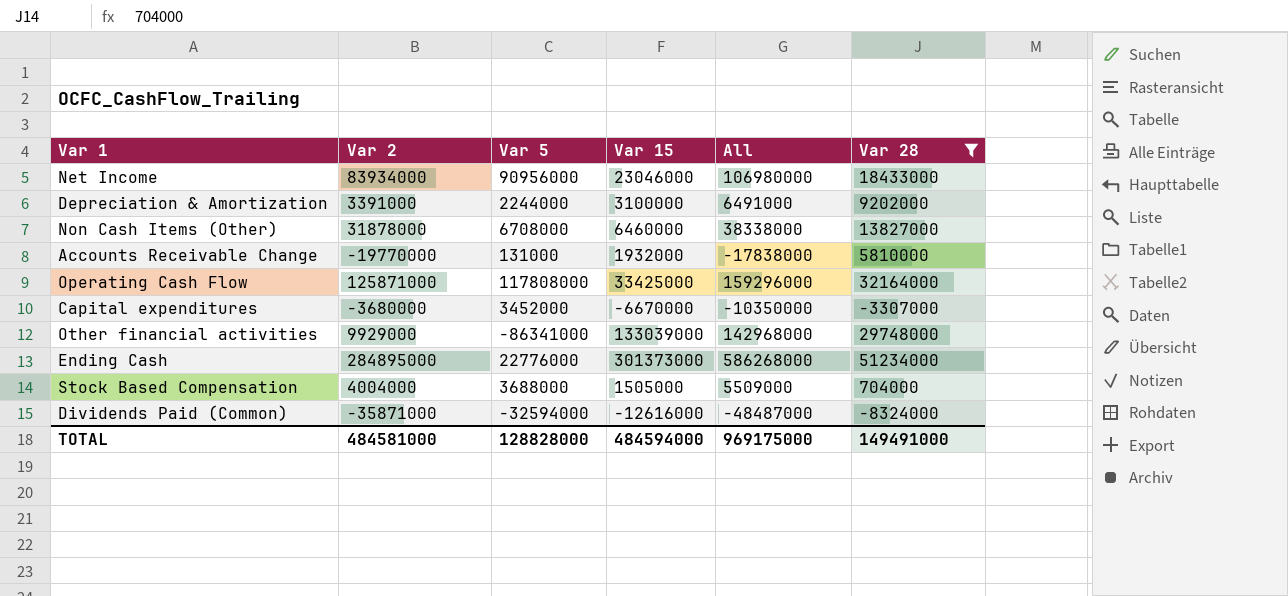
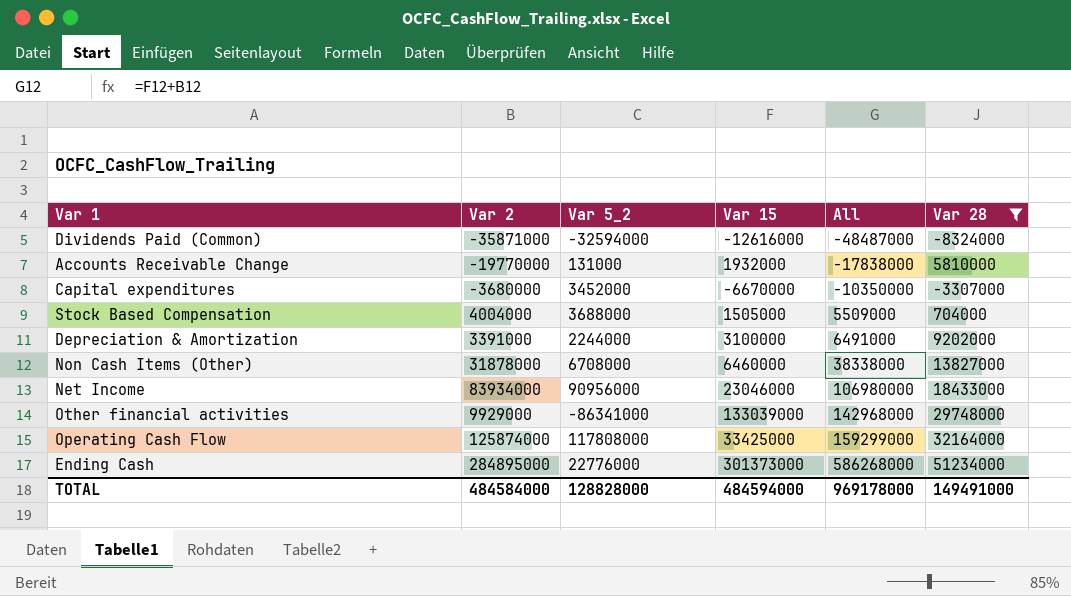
row order: none -> All ascending
column name: Var 5 -> Var 5_2
Operating Cash Flow | Var 2: 125871000 -> 125874000
Operating Cash Flow | All: 159296000 -> 159299000
TOTAL | Var 2: 484581000 -> 484584000
TOTAL | All: 969175000 -> 969178000

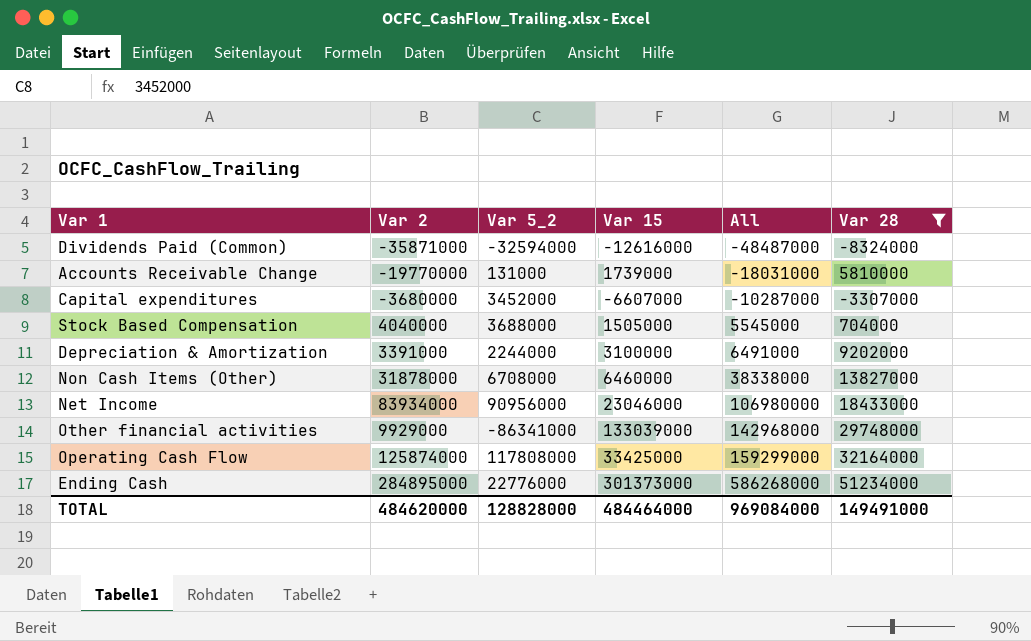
Accounts Receivable Change | Var 15: 1932000 -> 1739000
Accounts Receivable Change | All: -17838000 -> -18031000
Capital expenditures | Var 15: -6670000 -> -6607000
Capital expenditures | All: -10350000 -> -10287000
Stock Based Compensation | Var 2: 4004000 -> 4040000
Stock Based Compensation | All: 5509000 -> 5545000
TOTAL | Var 2: 484584000 -> 484620000
TOTAL | Var 15: 484594000 -> 484464000
TOTAL | All: 969178000 -> 969084000

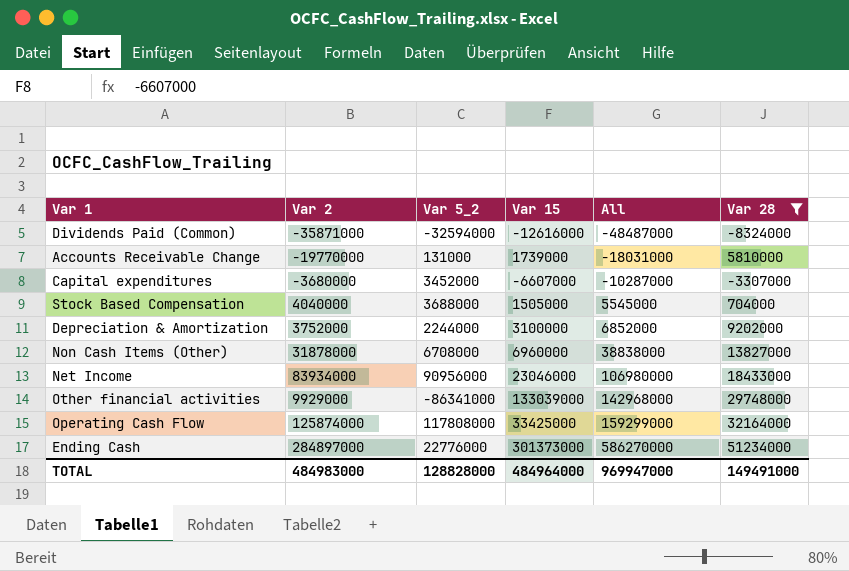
Depreciation & Amortization | Var 2: 3391000 -> 3752000
Depreciation & Amortization | All: 6491000 -> 6852000
Non Cash Items (Other) | Var 15: 6460000 -> 6960000
Non Cash Items (Other) | All: 38338000 -> 38838000
Ending Cash | Var 2: 284895000 -> 284897000
Ending Cash | All: 586268000 -> 586270000
TOTAL | Var 2: 484620000 -> 484983000
TOTAL | Var 15: 484464000 -> 484964000
TOTAL | All: 969084000 -> 969947000

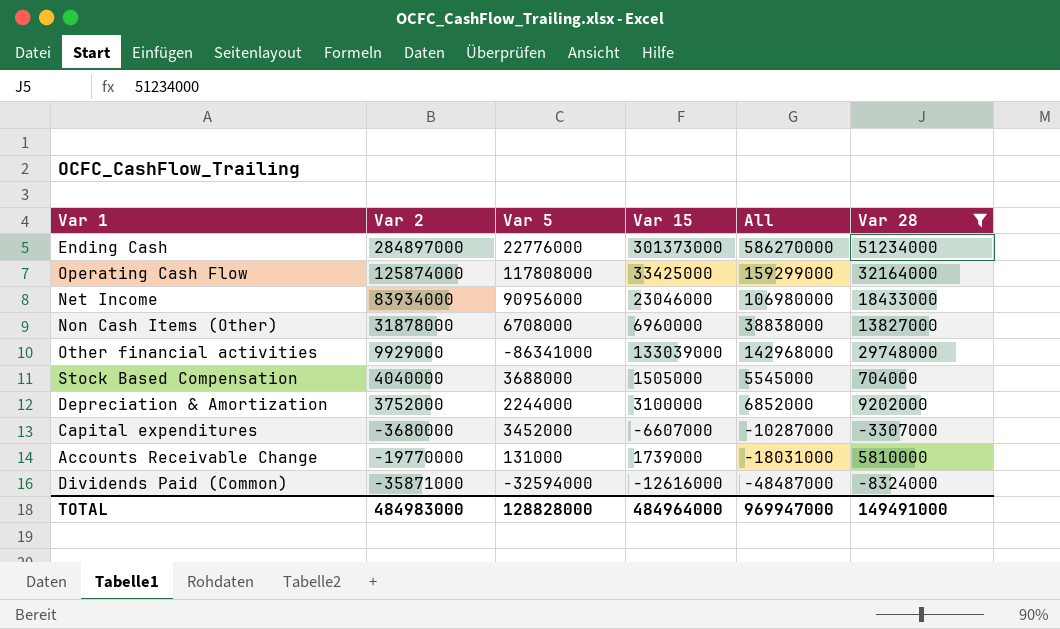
row order: All ascending -> Var 2 descending
column name: Var 5_2 -> Var 5

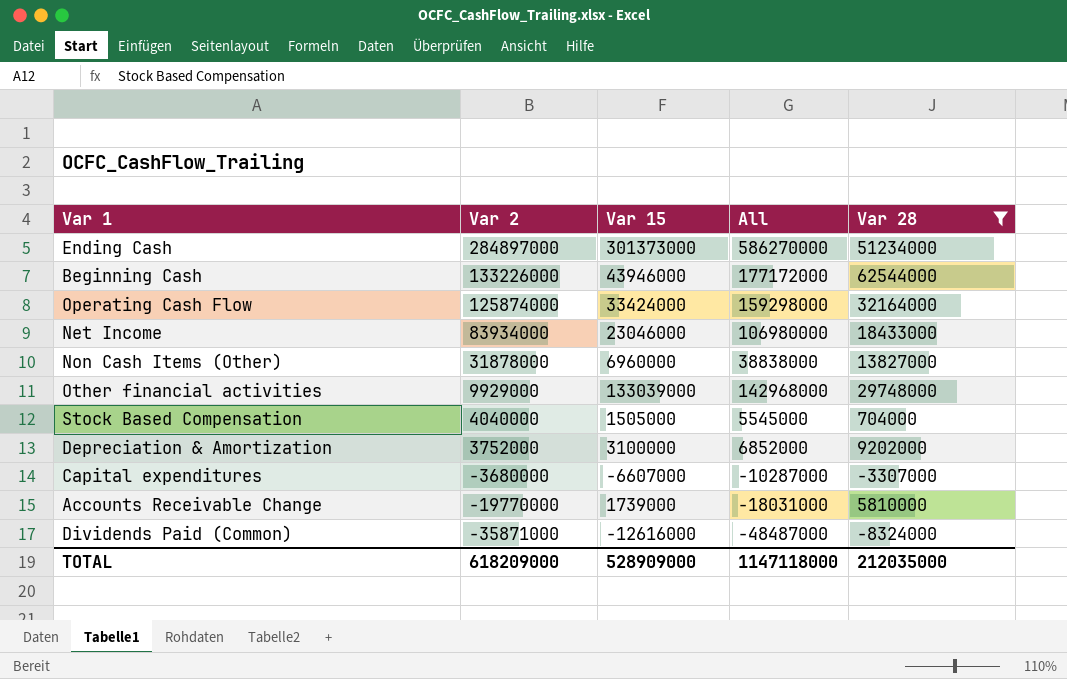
column Var 5 | position: 3 -> none
row Beginning Cash: none -> 133226000 | 43946000 | 177172000 | 62544000
Operating Cash Flow | Var 15: 33425000 -> 33424000
Operating Cash Flow | All: 159299000 -> 159298000
TOTAL | Var 2: 484983000 -> 618209000
TOTAL | Var 15: 484964000 -> 528909000
TOTAL | All: 969947000 -> 1147118000
TOTAL | Var 28: 149491000 -> 212035000

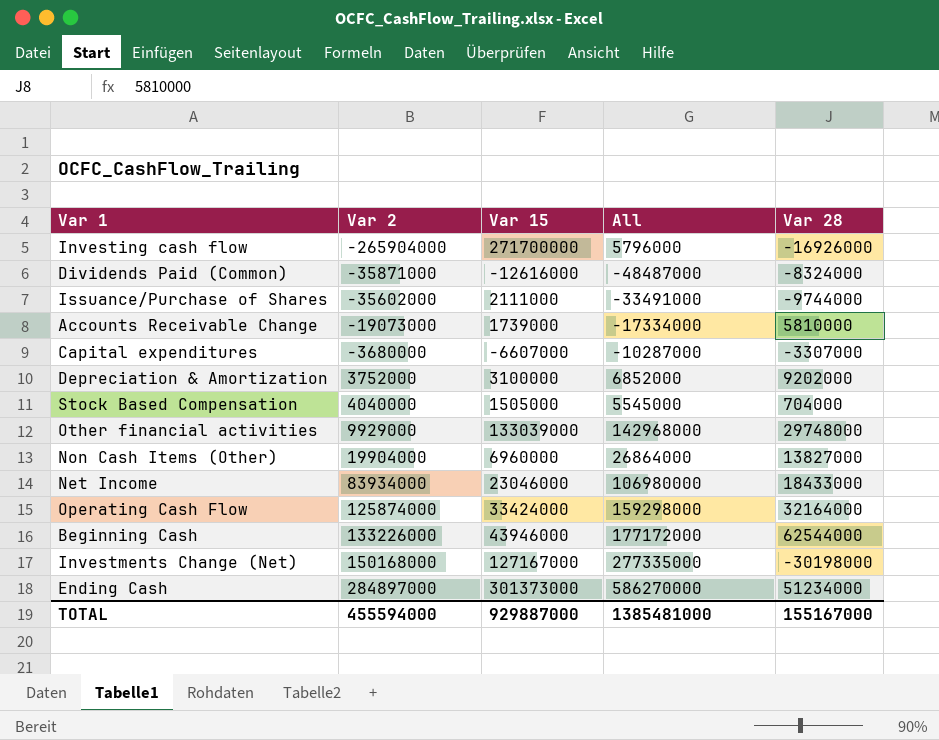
filter: Var 28 >= -8324000 -> none
row order: Var 2 descending -> Var 2 ascending
Accounts Receivable Change | Var 2: -19770000 -> -19073000
Accounts Receivable Change | All: -18031000 -> -17334000
Non Cash Items (Other) | Var 2: 31878000 -> 19904000
Non Cash Items (Other) | All: 38838000 -> 26864000
TOTAL | Var 2: 618209000 -> 455594000
TOTAL | Var 15: 528909000 -> 929887000
TOTAL | All: 1147118000 -> 1385481000
TOTAL | Var 28: 212035000 -> 155167000

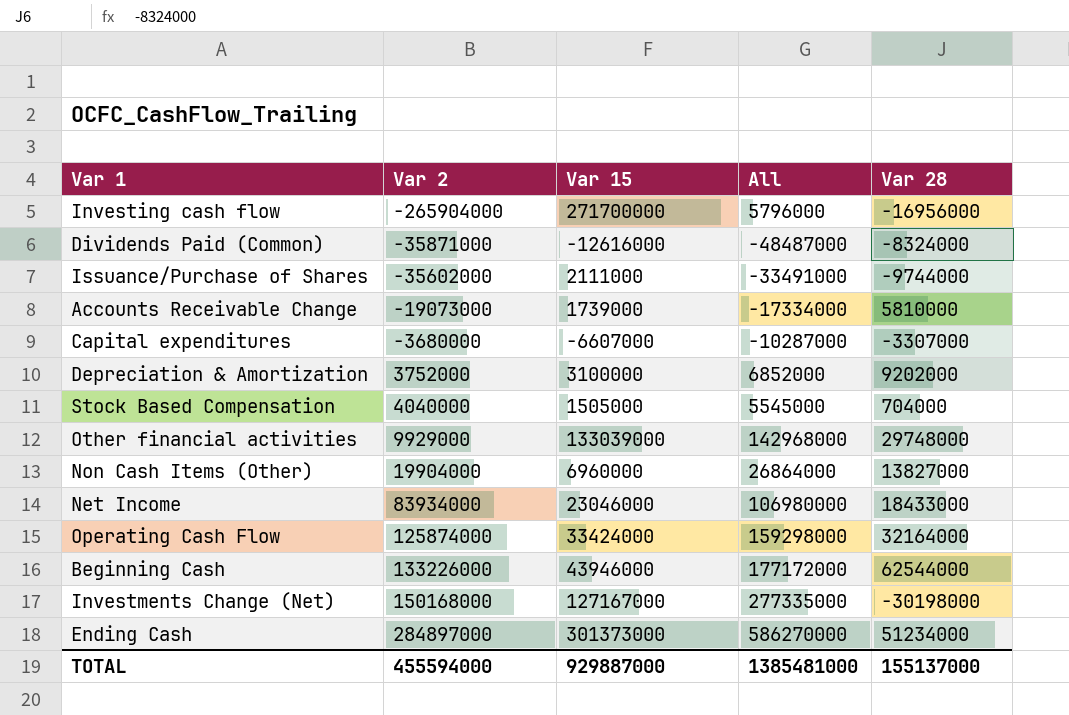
Investing cash flow | Var 28: -16926000 -> -16956000
TOTAL | Var 28: 155167000 -> 155137000

